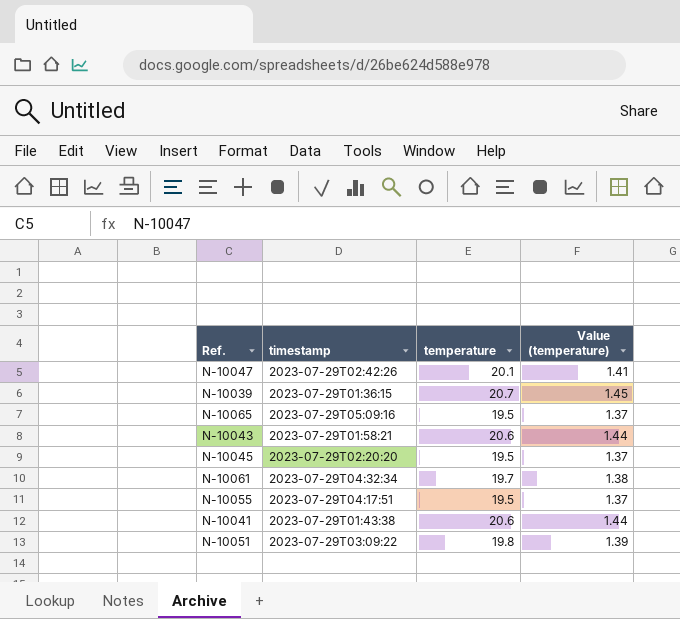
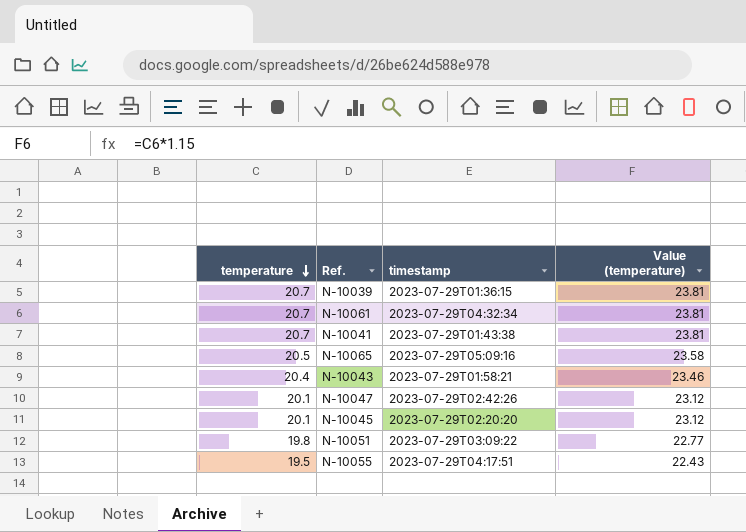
row order: none -> temperature descending
column temperature | position: 3 -> 1
column Value (temperature) | formula: [temperature] * 0.07 -> [temperature] * 1.15
N-10061 | temperature: 19.7 -> 20.7
N-10041 | temperature: 20.6 -> 20.7
N-10065 | temperature: 19.5 -> 20.5
N-10043 | temperature: 20.6 -> 20.4
N-10045 | temperature: 19.5 -> 20.1

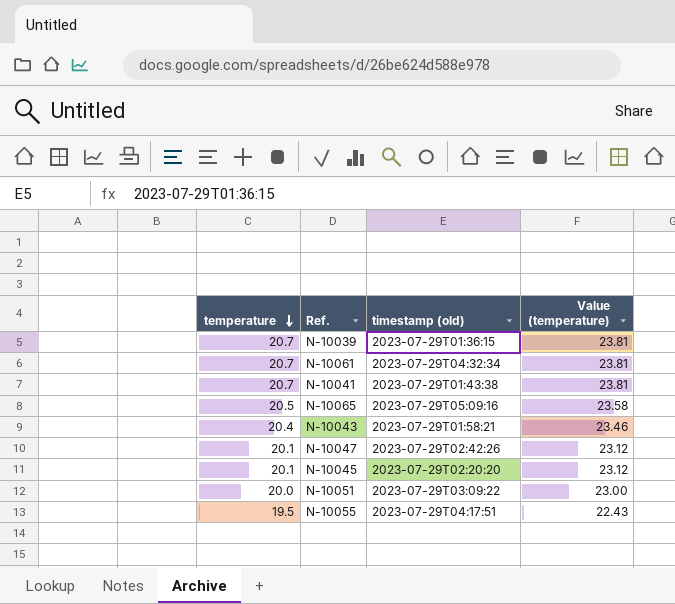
column name: timestamp -> timestamp (old)
N-10051 | temperature: 19.8 -> 20.0
N-10051 | Value (temperature): 22.77 -> 23.00

